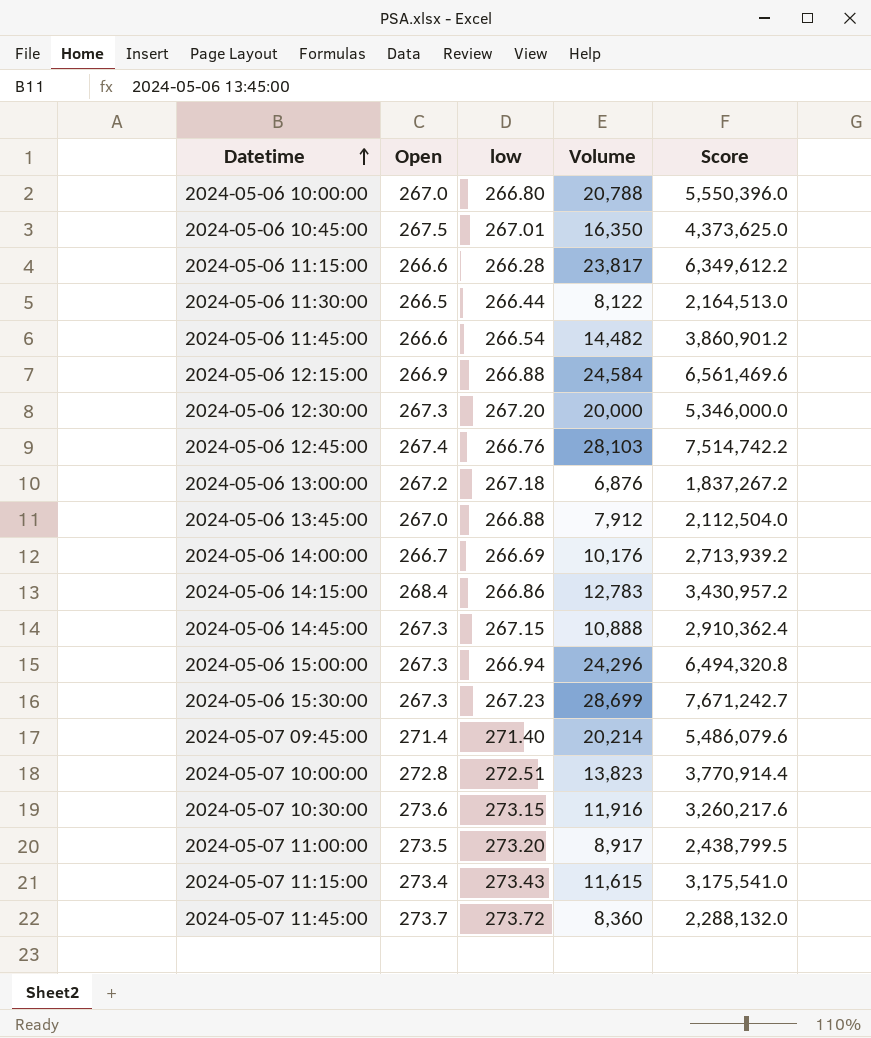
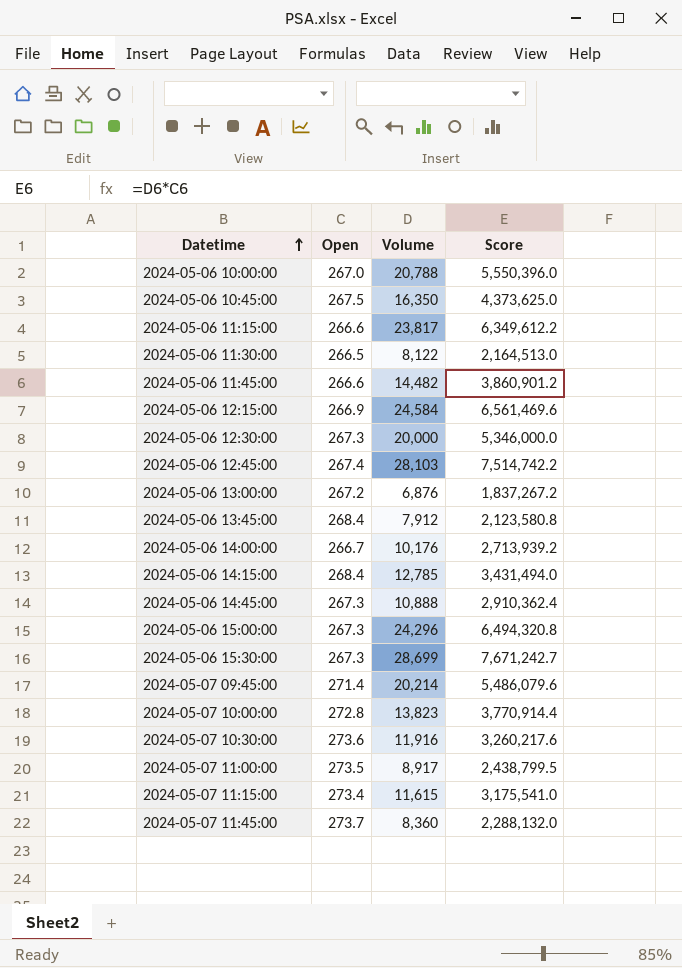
column low | position: 3 -> none
2024-05-06 13:45:00 | Open: 267.0 -> 268.4
2024-05-06 13:45:00 | Score: 2,112,504.0 -> 2,123,580.8
2024-05-06 14:15:00 | Volume: 12,783 -> 12,785
2024-05-06 14:15:00 | Score: 3,430,957.2 -> 3,431,494.0

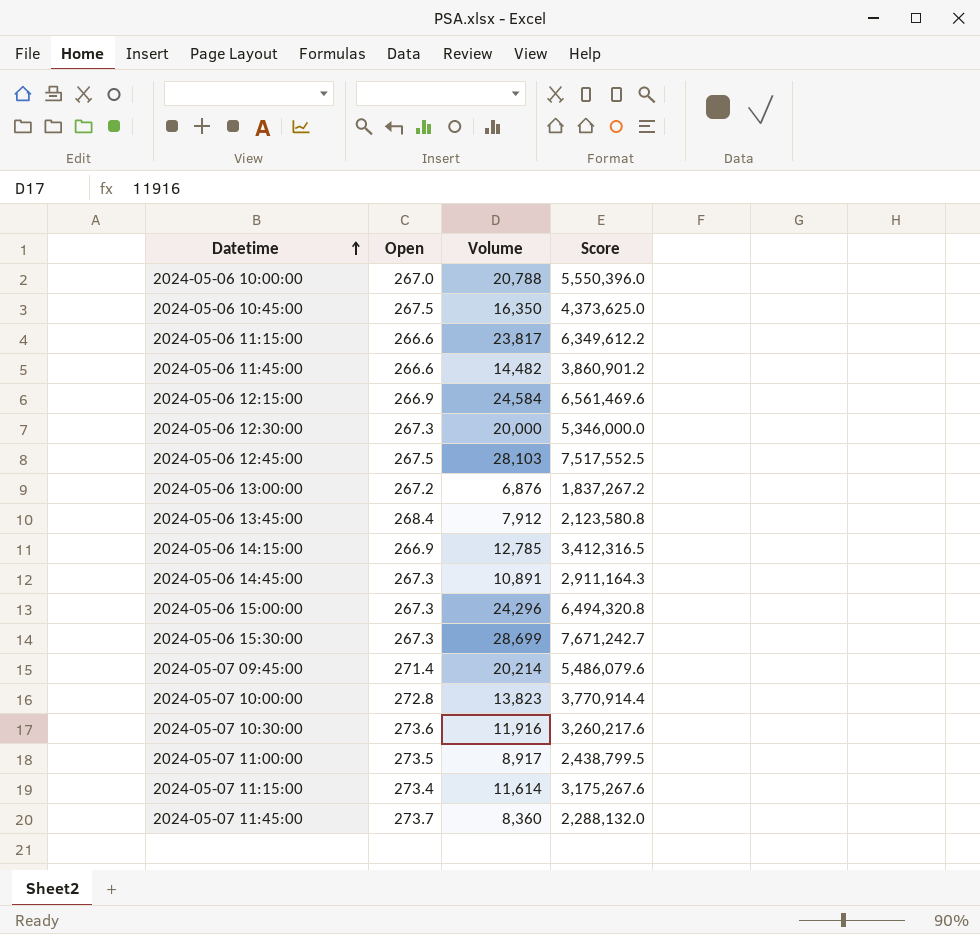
row 2024-05-06 11:30:00: 266.5 | 8,122 | 2,164,513.0 -> none
row 2024-05-06 14:00:00: 266.7 | 10,176 | 2,713,939.2 -> none
2024-05-06 12:45:00 | Open: 267.4 -> 267.5
2024-05-06 12:45:00 | Score: 7,514,742.2 -> 7,517,552.5
2024-05-06 14:15:00 | Open: 268.4 -> 266.9
2024-05-06 14:15:00 | Score: 3,431,494.0 -> 3,412,316.5
2024-05-06 14:45:00 | Volume: 10,888 -> 10,891
2024-05-06 14:45:00 | Score: 2,910,362.4 -> 2,911,164.3
2024-05-07 11:15:00 | Volume: 11,615 -> 11,614
2024-05-07 11:15:00 | Score: 3,175,541.0 -> 3,175,267.6

